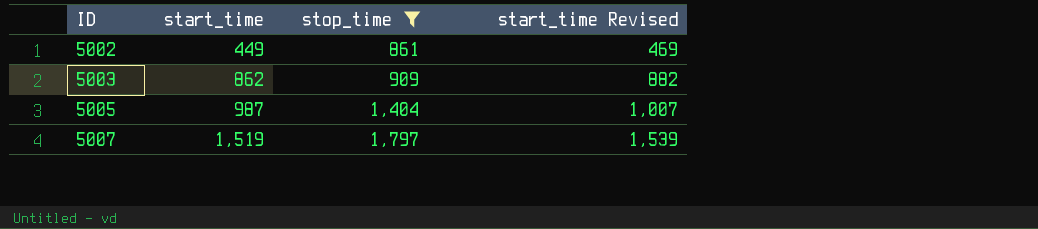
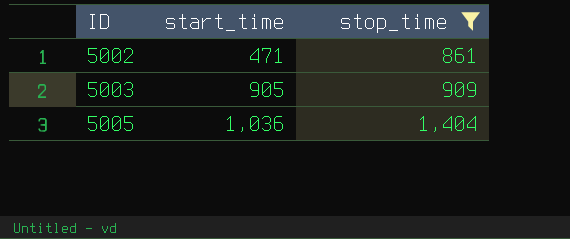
column start_time Revised | formula: [start_time] + 20 -> none
row 5007: 1,519 | 1,797 | 1,539 -> none
5002 | start_time: 449 -> 471
5003 | start_time: 862 -> 905
5005 | start_time: 987 -> 1,036

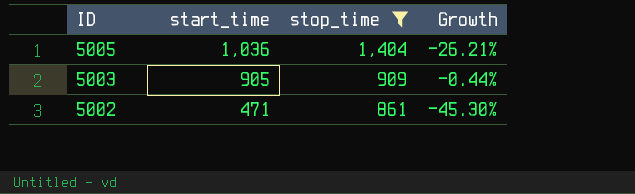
row order: ID ascending -> ID descending
column Growth | formula: none -> ([start_time] - [stop_time]) / [stop_time]

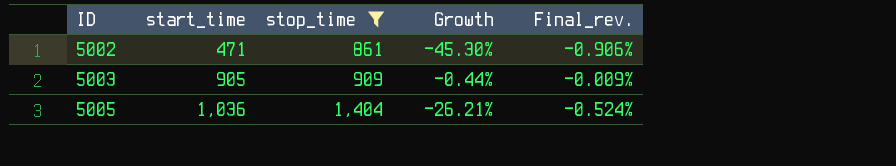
row order: ID descending -> ID ascending
column Final_rev. | formula: none -> [Growth] * 0.02

